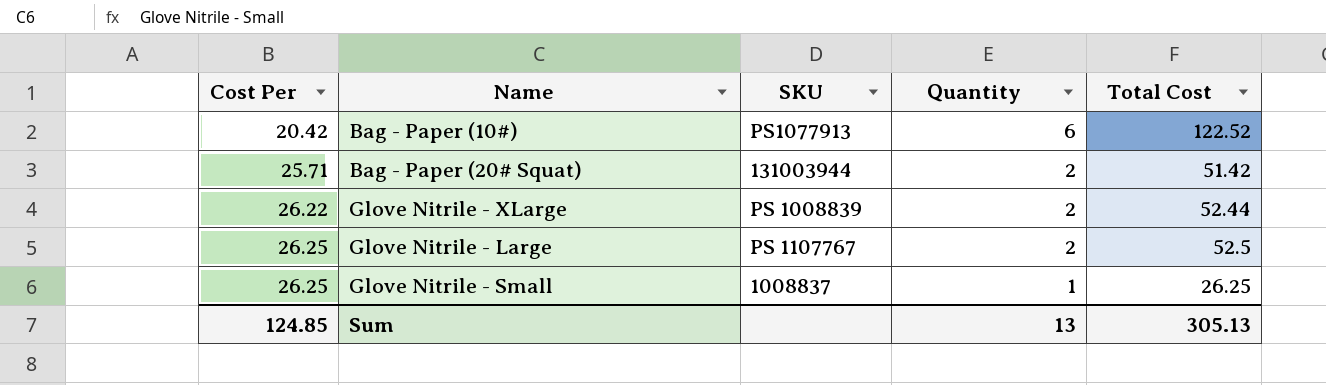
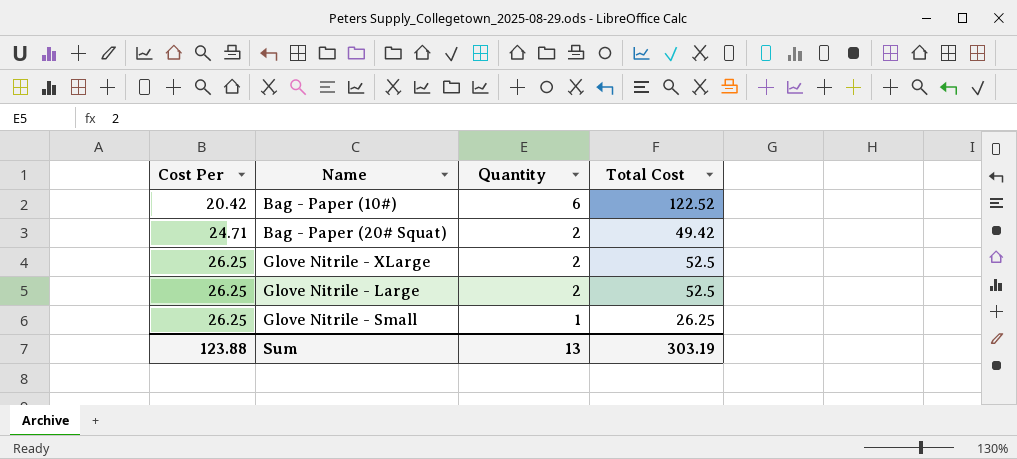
column SKU | position: 3 -> none
Bag - Paper (20# Squat) | Cost Per: 25.71 -> 24.71
Bag - Paper (20# Squat) | Total Cost: 51.42 -> 49.42
Glove Nitrile - XLarge | Cost Per: 26.22 -> 26.25
Glove Nitrile - XLarge | Total Cost: 52.44 -> 52.5
Sum | Cost Per: 124.85 -> 123.88
Sum | Total Cost: 305.13 -> 303.19

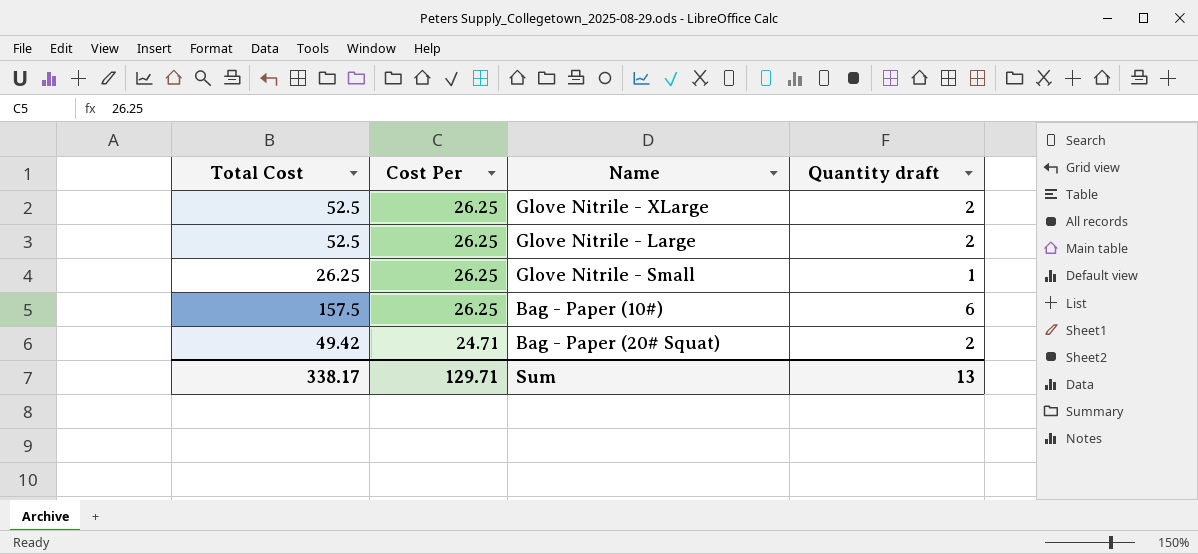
row order: Cost Per ascending -> Cost Per descending
column Total Cost | position: 4 -> 1
column name: Quantity -> Quantity draft
Bag - Paper (10#) | Total Cost: 122.52 -> 157.5
Bag - Paper (10#) | Cost Per: 20.42 -> 26.25
Sum | Total Cost: 303.19 -> 338.17
Sum | Cost Per: 123.88 -> 129.71

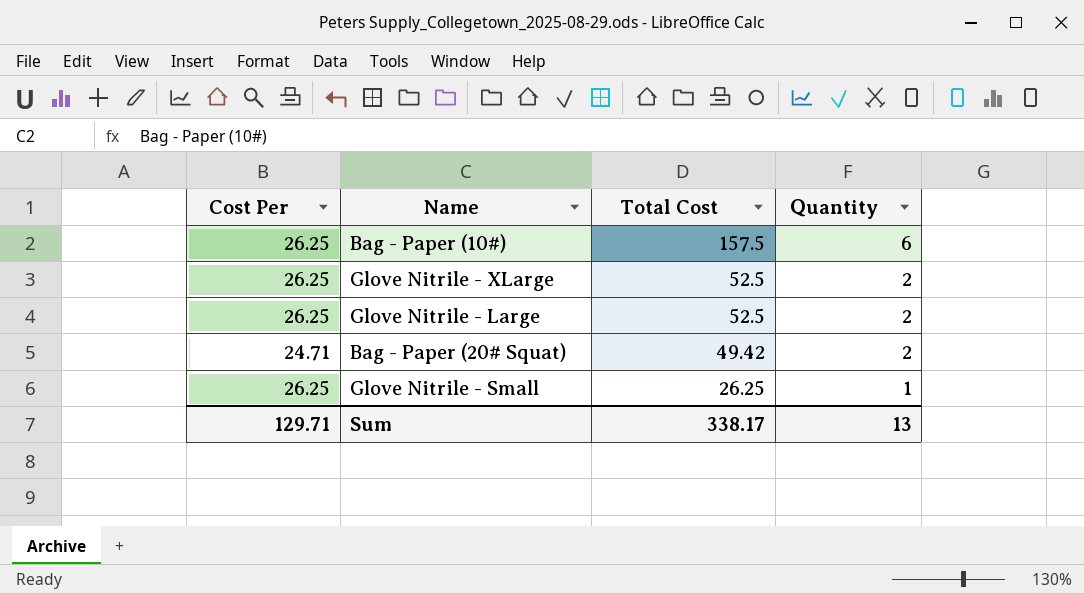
row order: Cost Per descending -> Total Cost descending
column Total Cost | position: 1 -> 3
column name: Quantity draft -> Quantity

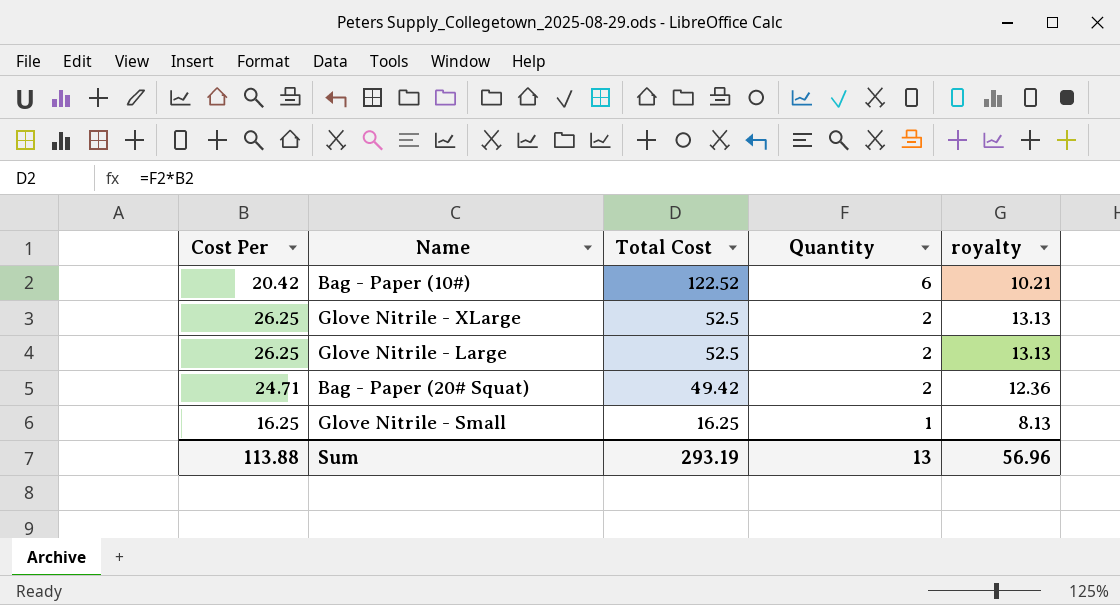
column royalty | formula: none -> [Cost Per] * 0.5
Bag - Paper (10#) | Cost Per: 26.25 -> 20.42
Bag - Paper (10#) | Total Cost: 157.5 -> 122.52
Glove Nitrile - Small | Cost Per: 26.25 -> 16.25
Glove Nitrile - Small | Total Cost: 26.25 -> 16.25
Sum | Cost Per: 129.71 -> 113.88
Sum | Total Cost: 338.17 -> 293.19

